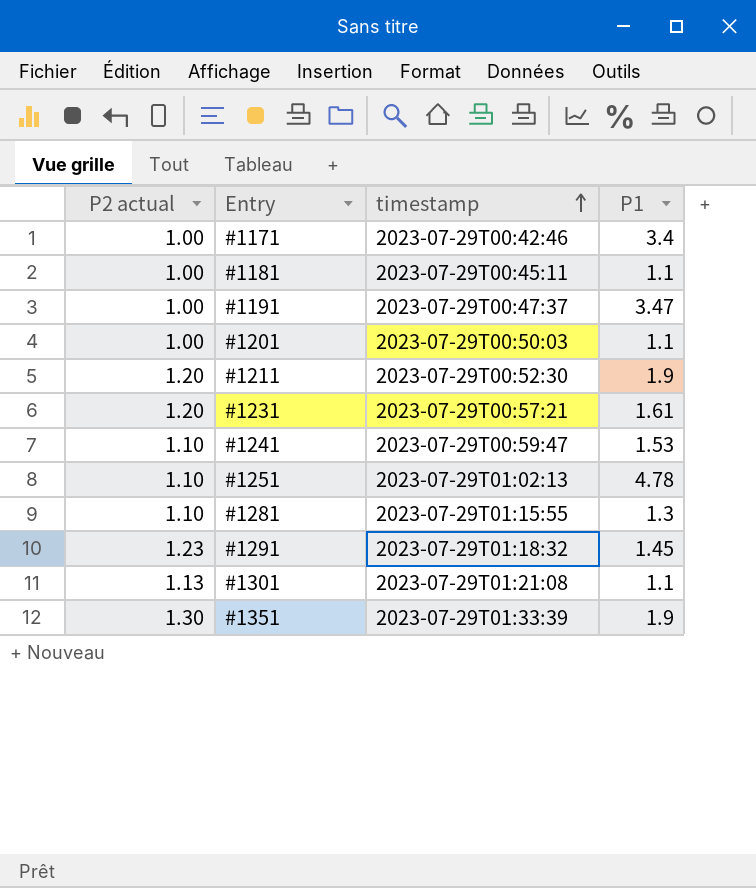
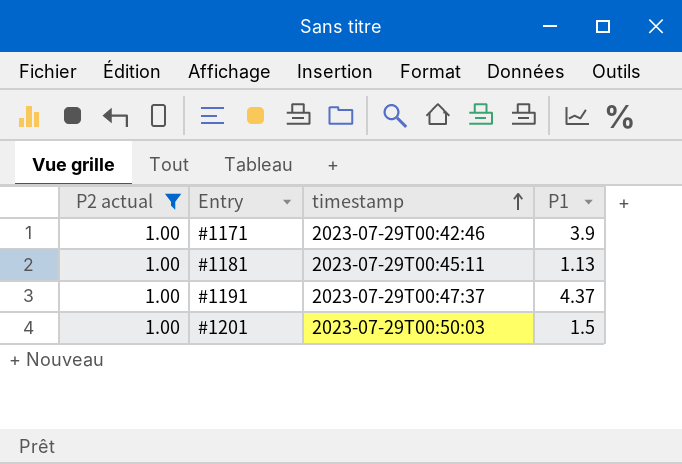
filter: none -> P2 actual = 1.00
#1171 | P1: 3.4 -> 3.9
#1181 | P1: 1.1 -> 1.13
#1191 | P1: 3.47 -> 4.37
#1201 | P1: 1.1 -> 1.5

